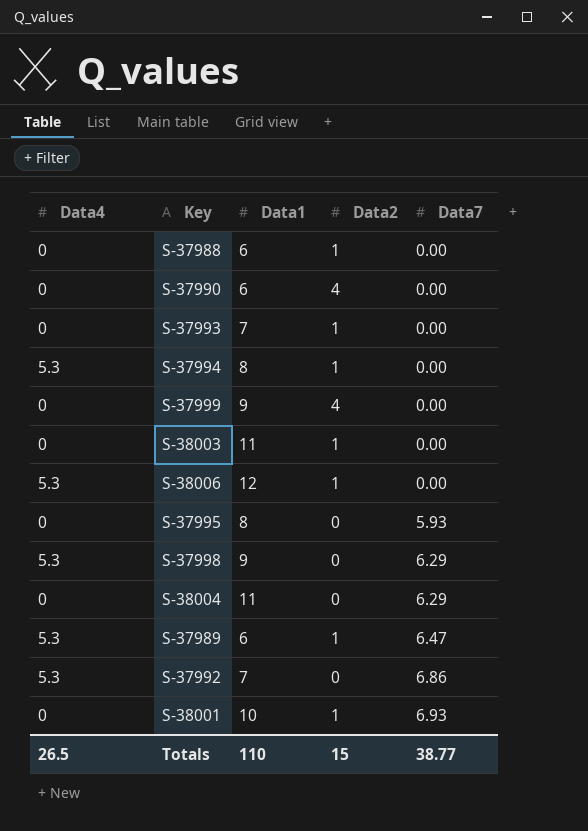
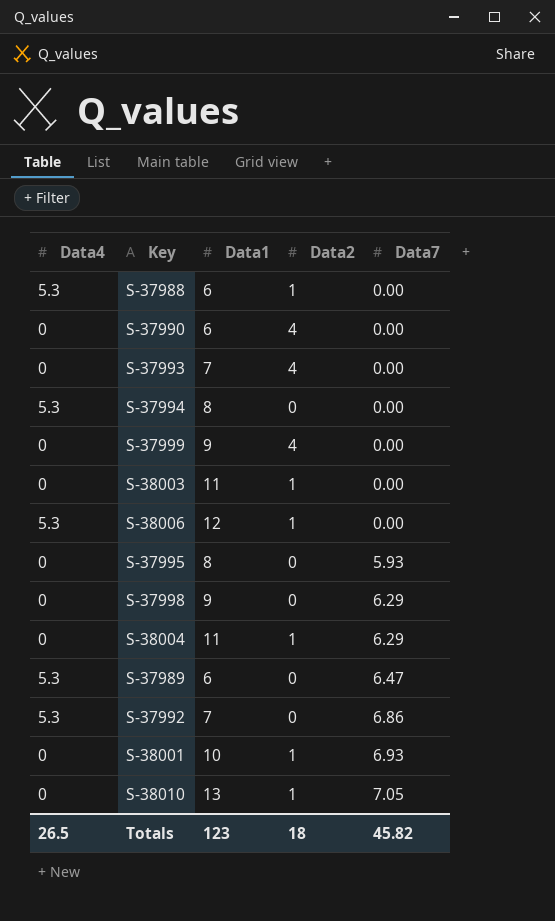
S-37988 | Data4: 0 -> 5.3
S-37993 | Data2: 1 -> 4
S-37994 | Data2: 1 -> 0
S-37998 | Data4: 5.3 -> 0
S-38004 | Data2: 0 -> 1
S-37989 | Data2: 1 -> 0
row S-38010: none -> 0 | 13 | 1 | 7.05
Totals | Data1: 110 -> 123
Totals | Data2: 15 -> 18
Totals | Data7: 38.77 -> 45.82

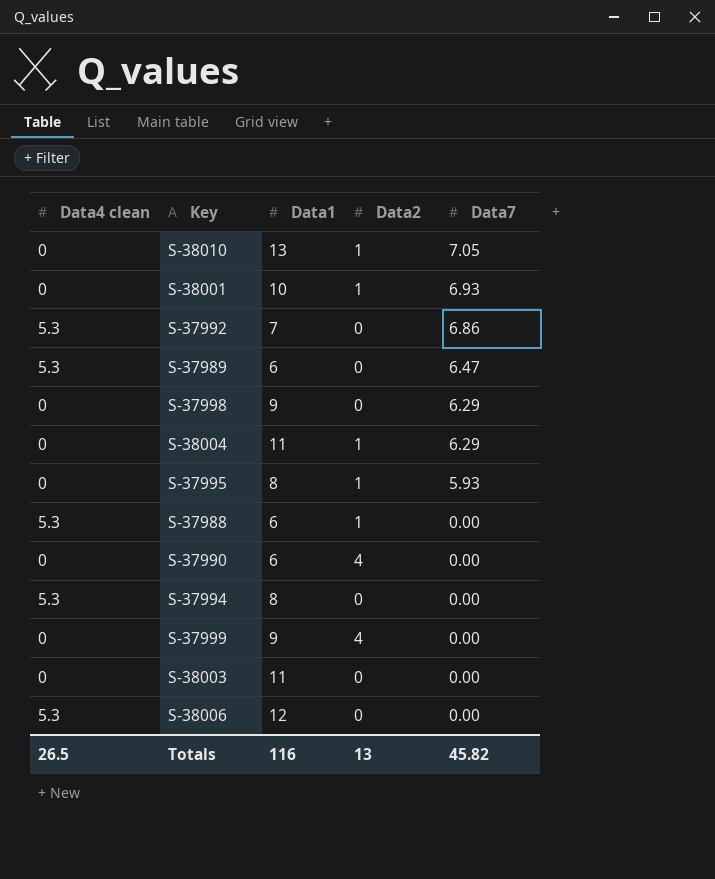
row order: Data7 ascending -> Data7 descending
column name: Data4 -> Data4 clean
row S-37993: 0 | 7 | 4 | 0.00 -> none
S-37995 | Data2: 0 -> 1
S-38003 | Data2: 1 -> 0
S-38006 | Data2: 1 -> 0
Totals | Data1: 123 -> 116
Totals | Data2: 18 -> 13

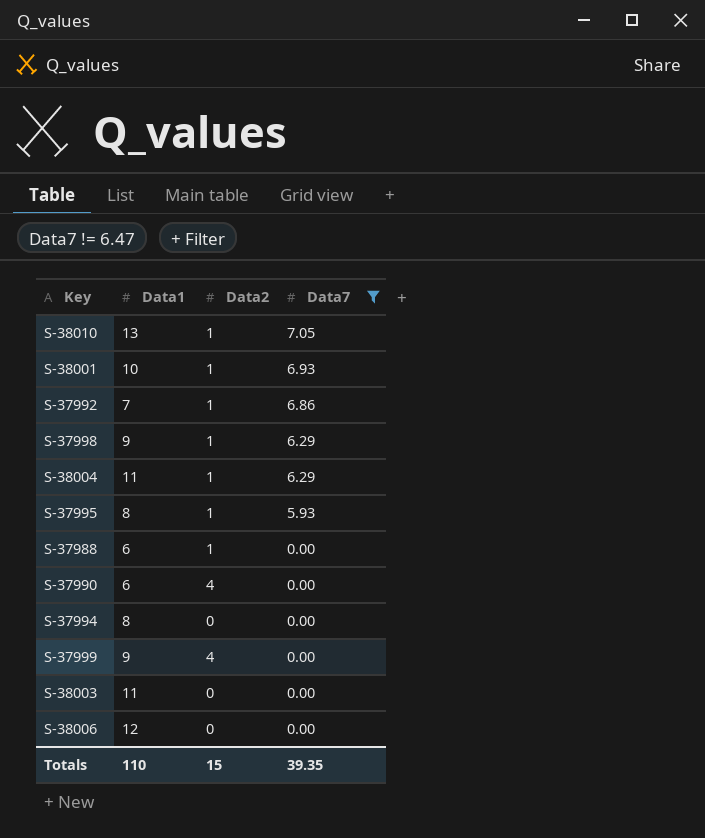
filter: none -> Data7 != 6.47
column Data4 clean | position: 1 -> none
S-37992 | Data2: 0 -> 1
S-37998 | Data2: 0 -> 1
Totals | Data1: 116 -> 110
Totals | Data2: 13 -> 15
Totals | Data7: 45.82 -> 39.35

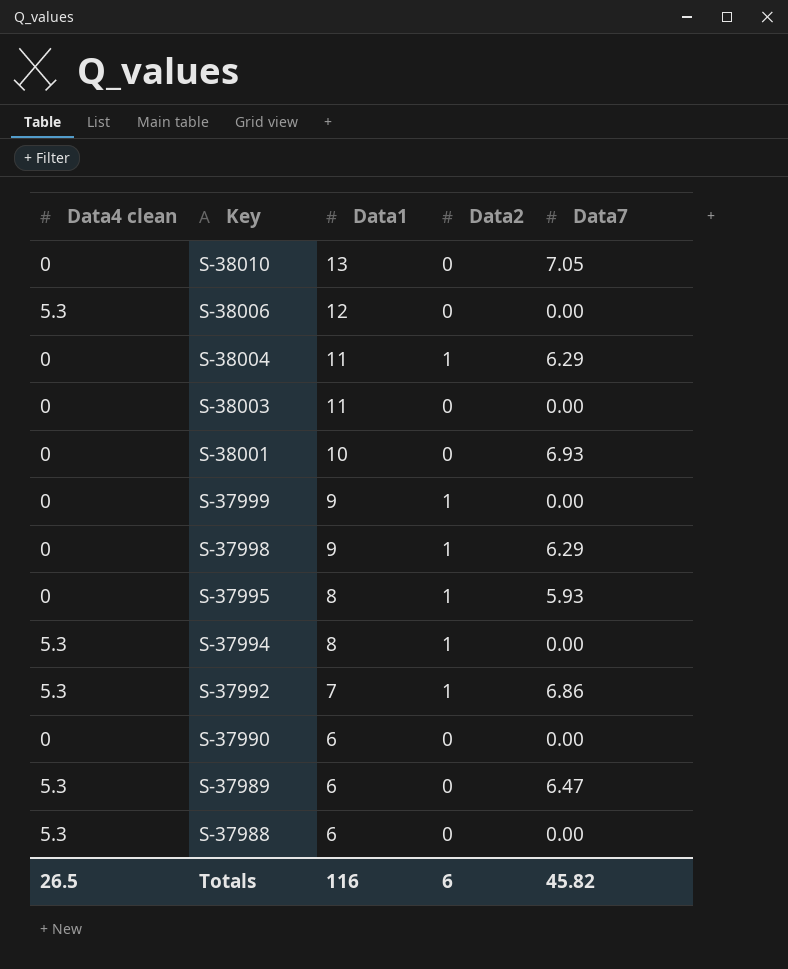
filter: Data7 != 6.47 -> none
row order: Data7 descending -> Key descending
column Data4 clean | position: none -> 1
S-38010 | Data2: 1 -> 0
S-38001 | Data2: 1 -> 0
S-37999 | Data2: 4 -> 1
S-37994 | Data2: 0 -> 1
S-37990 | Data2: 4 -> 0
S-37988 | Data2: 1 -> 0
Totals | Data1: 110 -> 116
Totals | Data2: 15 -> 6
Totals | Data7: 39.35 -> 45.82

